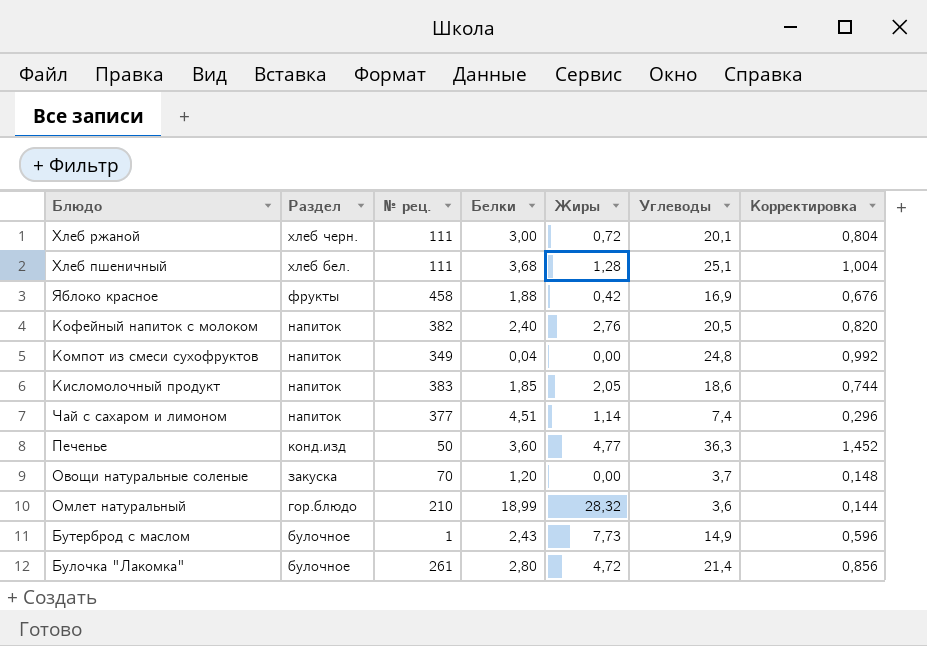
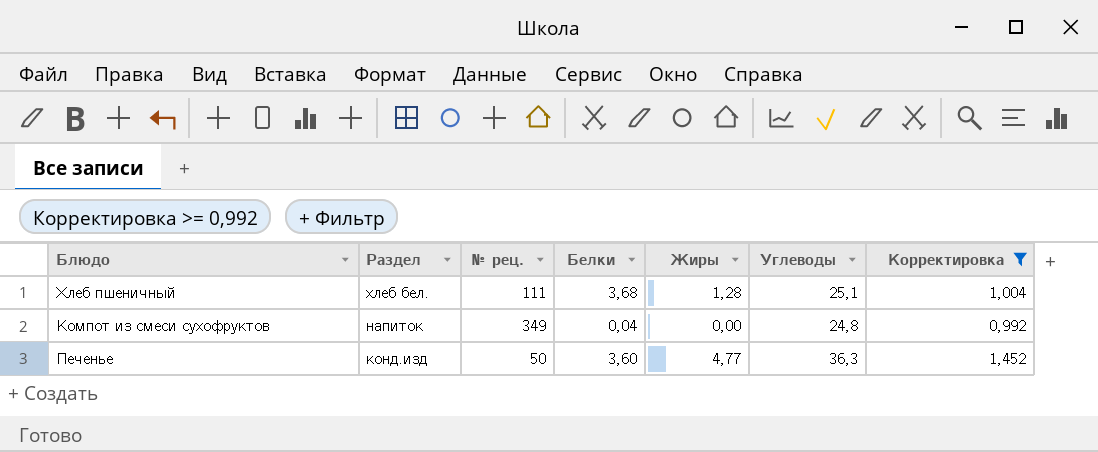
filter: none -> Корректировка >= 0,992

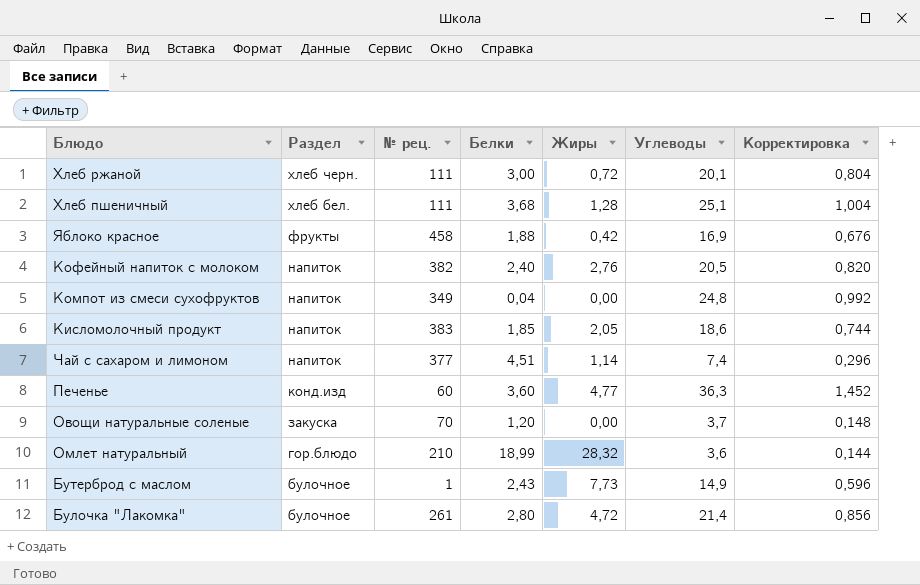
filter: Корректировка >= 0,992 -> none
Печенье | № рец.: 50 -> 60

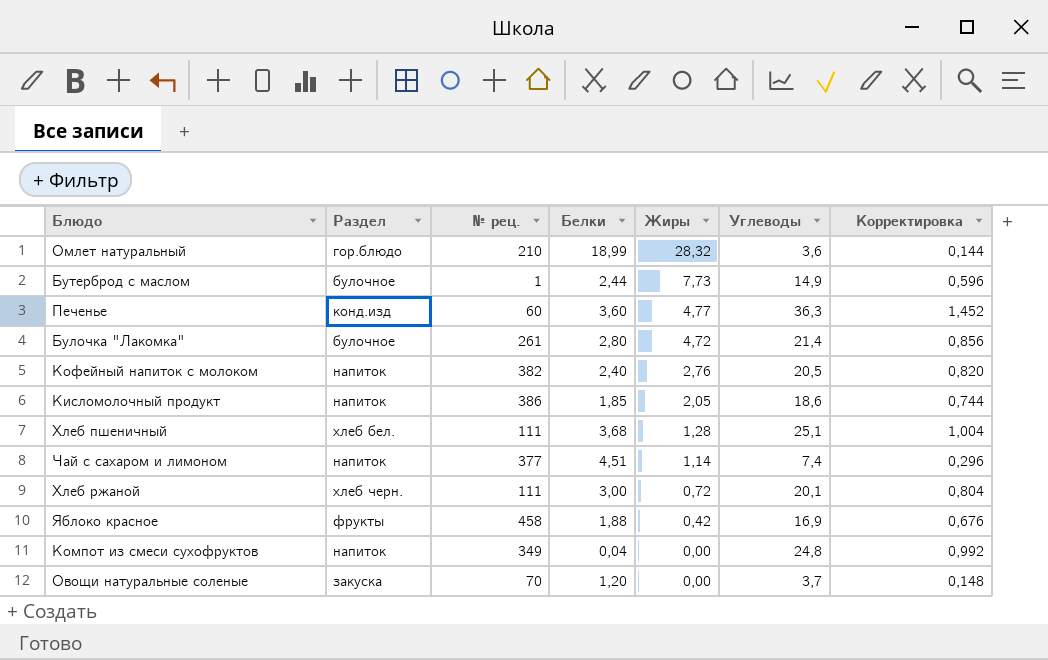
row order: Раздел descending -> Жиры descending
Бутерброд с маслом | Белки: 2,43 -> 2,44
Кисломолочный продукт | № рец.: 383 -> 386

